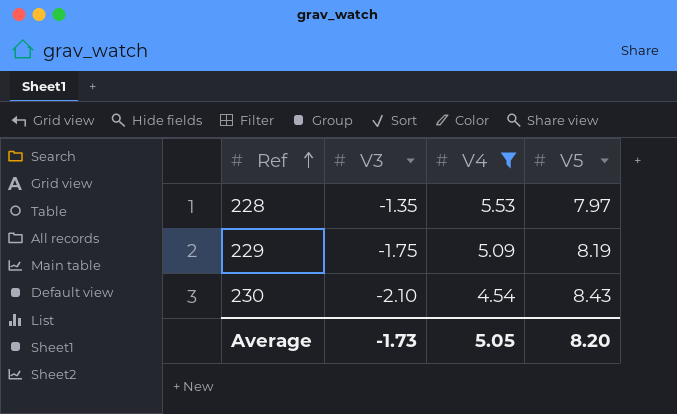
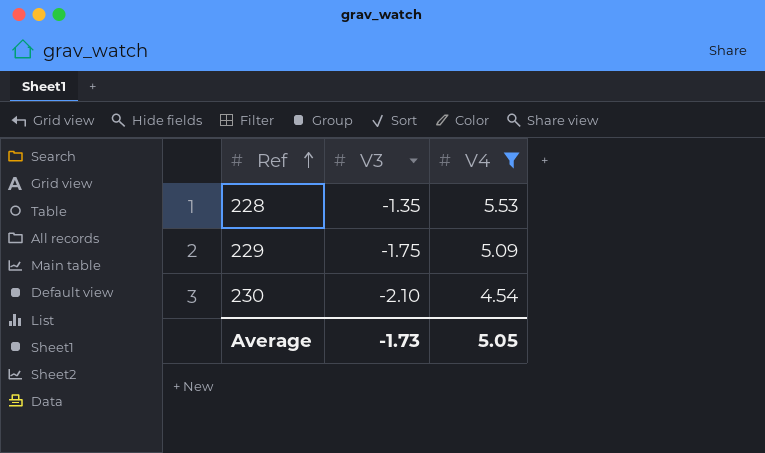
column V5 | position: 4 -> none

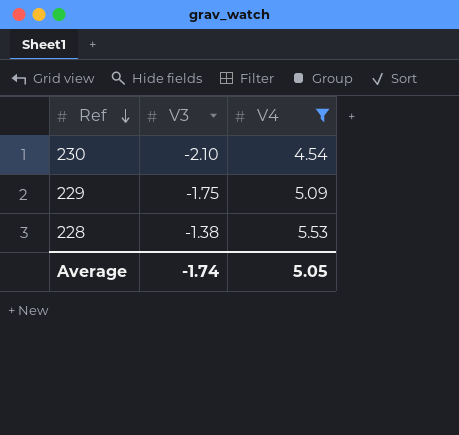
row order: Ref ascending -> Ref descending
228 | V3: -1.35 -> -1.38
Average | V3: -1.73 -> -1.74

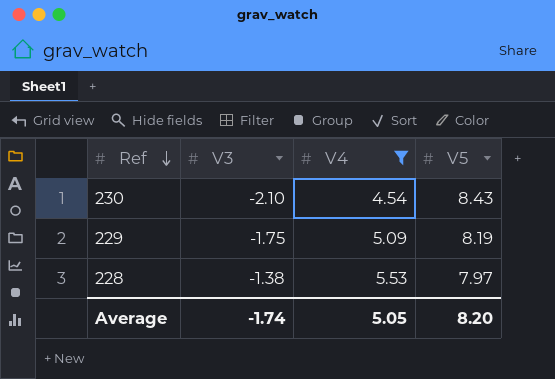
column V5 | position: none -> 4

